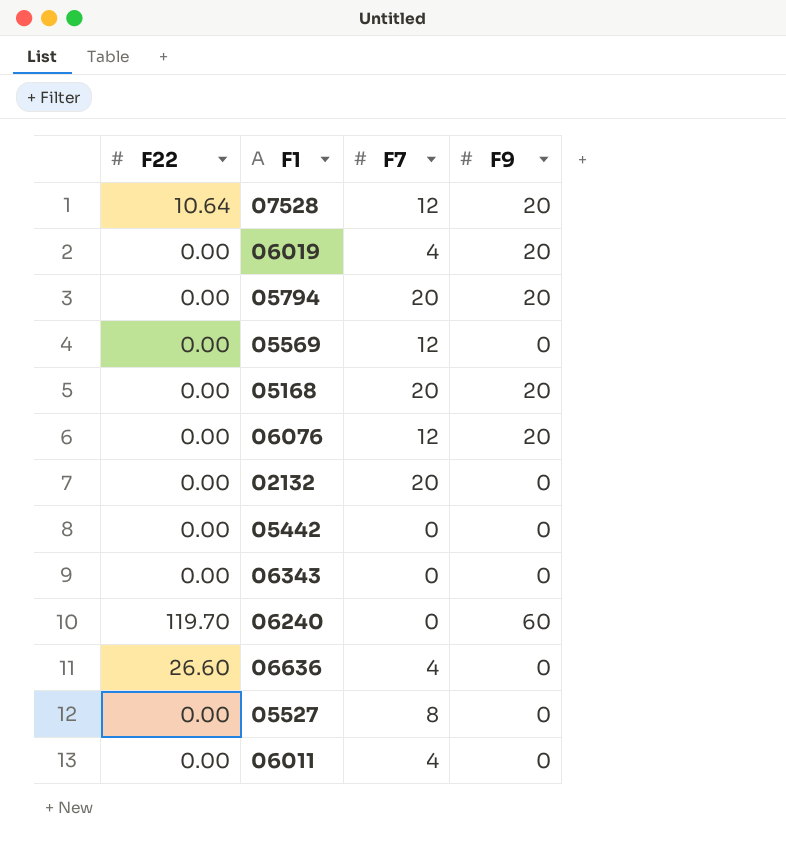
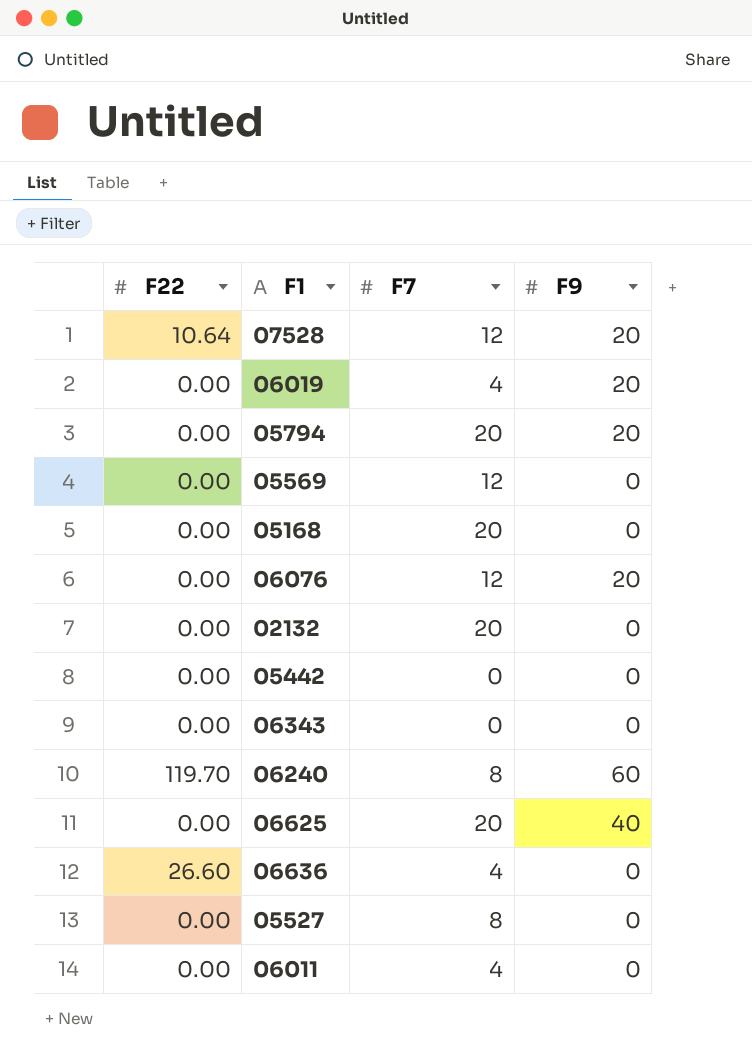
05168 | F9: 20 -> 0
06240 | F7: 0 -> 8
row 06625: none -> 0.00 | 20 | 40

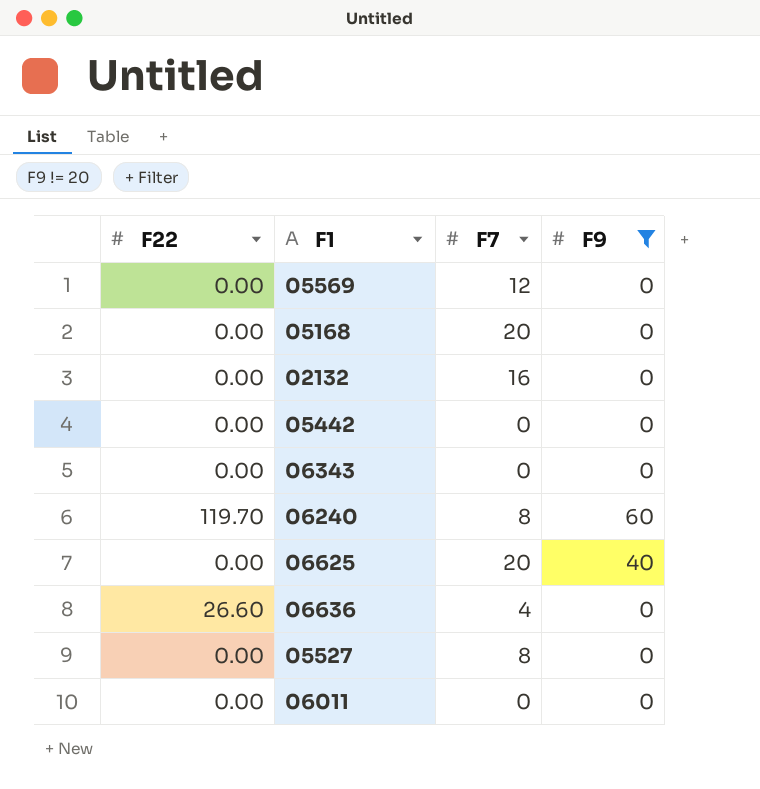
filter: none -> F9 != 20
02132 | F7: 20 -> 16
06011 | F7: 4 -> 0

